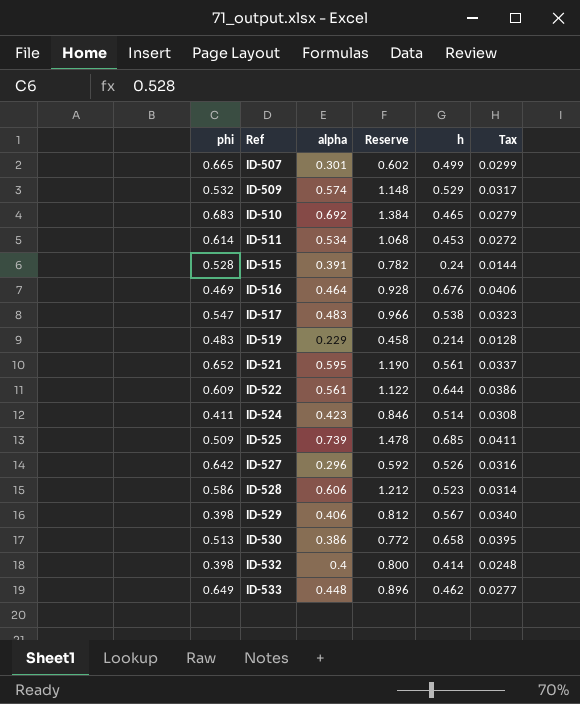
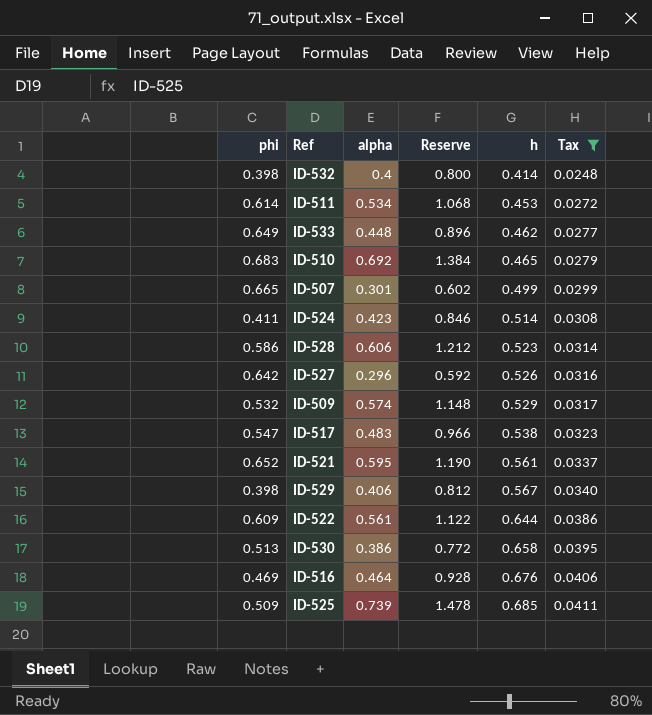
filter: none -> Tax >= 0.0248
row order: Ref ascending -> h ascending

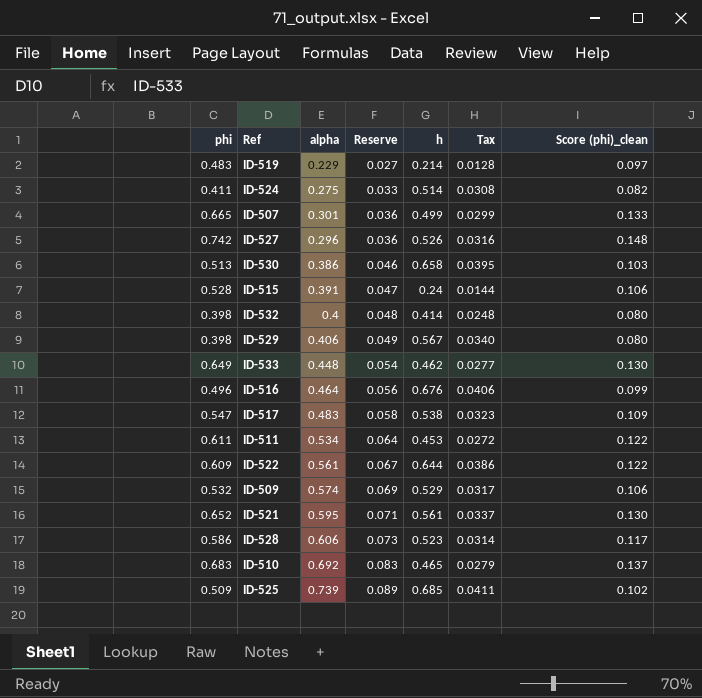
filter: Tax >= 0.0248 -> none
row order: h ascending -> Reserve ascending
column Reserve | formula: [alpha] * 2 -> [alpha] * 0.12
column Score (phi)_clean | formula: none -> [phi] * 0.2
ID-524 | alpha: 0.423 -> 0.275
ID-527 | phi: 0.642 -> 0.742
ID-516 | phi: 0.469 -> 0.496
ID-511 | phi: 0.614 -> 0.611

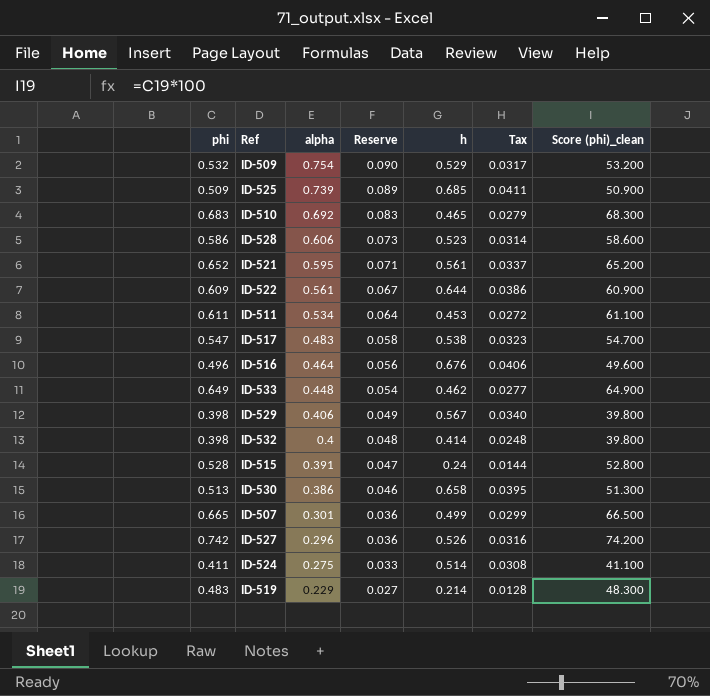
row order: Reserve ascending -> alpha descending
column Score (phi)_clean | formula: [phi] * 0.2 -> [phi] * 100
ID-509 | alpha: 0.574 -> 0.754
ID-509 | Reserve: 0.069 -> 0.090

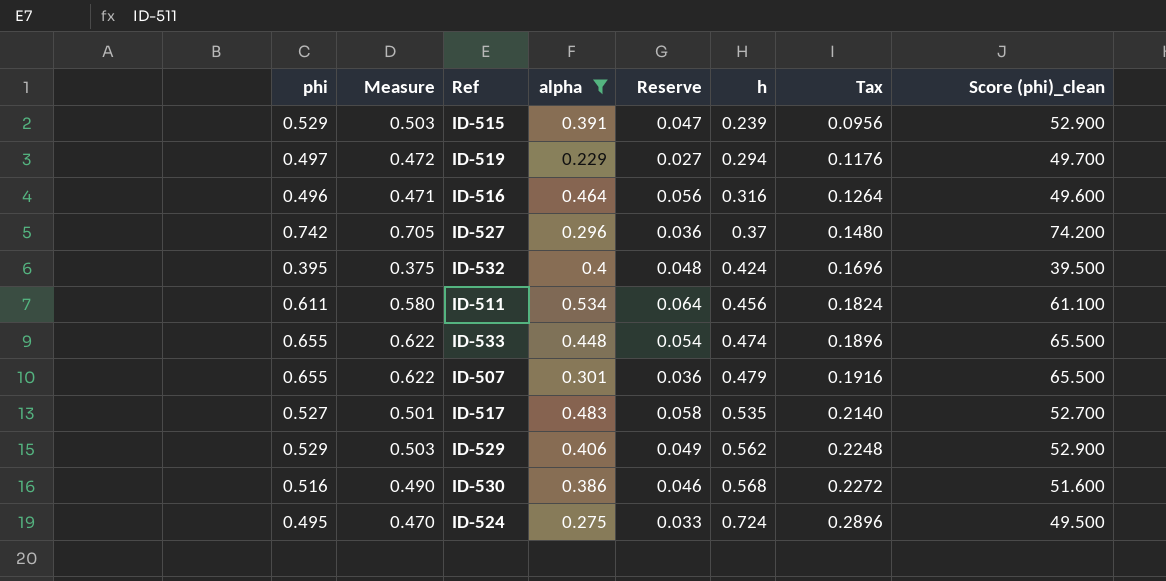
filter: none -> alpha <= 0.534
row order: alpha descending -> h ascending
column Measure | formula: none -> [phi] * 0.95
column Tax | formula: [h] * 0.06 -> [h] * 0.4
ID-515 | phi: 0.528 -> 0.529
ID-515 | h: 0.24 -> 0.239
ID-515 | Score (phi)_clean: 52.800 -> 52.900
ID-519 | phi: 0.483 -> 0.497
ID-519 | h: 0.214 -> 0.294
ID-519 | Score (phi)_clean: 48.300 -> 49.700
ID-516 | h: 0.676 -> 0.316
ID-527 | h: 0.526 -> 0.37
ID-532 | phi: 0.398 -> 0.395
ID-532 | h: 0.414 -> 0.424
ID-532 | Score (phi)_clean: 39.800 -> 39.500
ID-511 | h: 0.453 -> 0.456
ID-533 | phi: 0.649 -> 0.655
ID-533 | h: 0.462 -> 0.474
ID-533 | Score (phi)_clean: 64.900 -> 65.500
ID-507 | phi: 0.665 -> 0.655
ID-507 | h: 0.499 -> 0.479
ID-507 | Score (phi)_clean: 66.500 -> 65.500
ID-517 | phi: 0.547 -> 0.527
ID-517 | h: 0.538 -> 0.535
ID-517 | Score (phi)_clean: 54.700 -> 52.700
ID-529 | phi: 0.398 -> 0.529
ID-529 | h: 0.567 -> 0.562
ID-529 | Score (phi)_clean: 39.800 -> 52.900
ID-530 | phi: 0.513 -> 0.516
ID-530 | h: 0.658 -> 0.568
ID-530 | Score (phi)_clean: 51.300 -> 51.600
ID-524 | phi: 0.411 -> 0.495
ID-524 | h: 0.514 -> 0.724
ID-524 | Score (phi)_clean: 41.100 -> 49.500

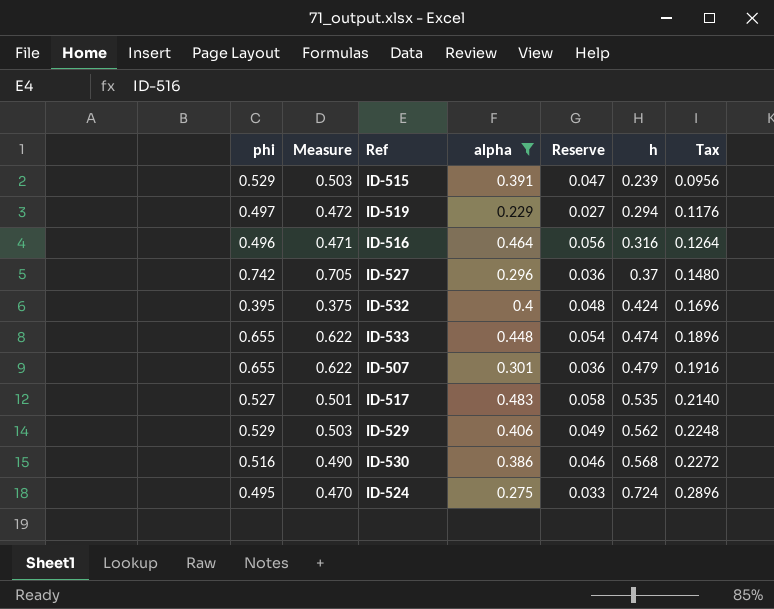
column Score (phi)_clean | formula: [phi] * 100 -> none
row ID-511: 0.611 | 0.580 | 0.534 | 0.064 | 0.456 | 0.1824 | 61.100 -> none

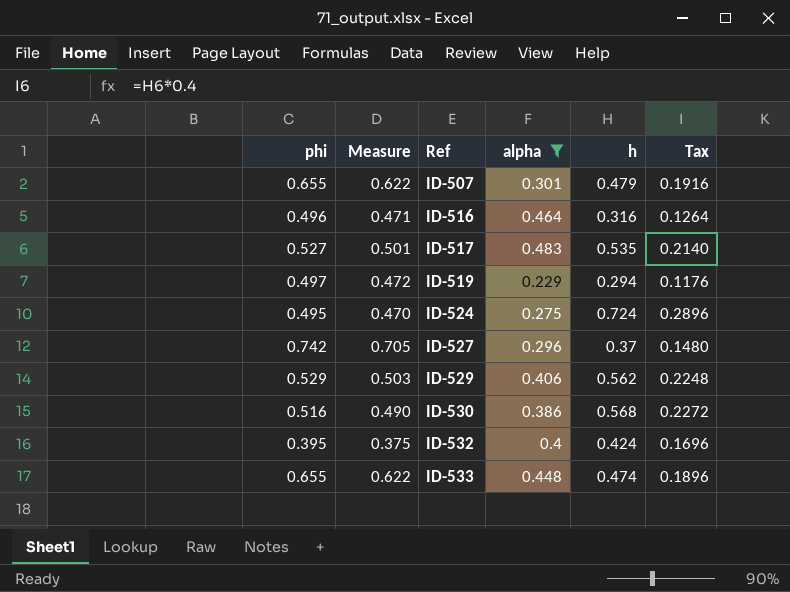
row order: h ascending -> Ref ascending
column Reserve | formula: [alpha] * 0.12 -> none
row ID-515: 0.529 | 0.503 | 0.391 | 0.047 | 0.239 | 0.0956 -> none

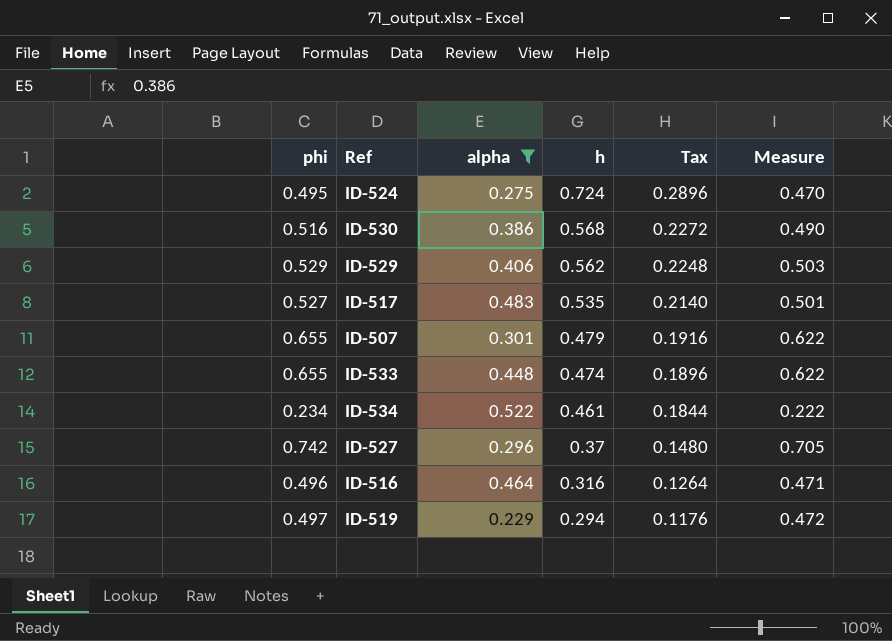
row order: Ref ascending -> h descending
column Measure | position: 2 -> 6
row ID-532: 0.395 | 0.375 | 0.4 | 0.424 | 0.1696 -> none
row ID-534: none -> 0.234 | 0.522 | 0.461 | 0.1844 | 0.222

